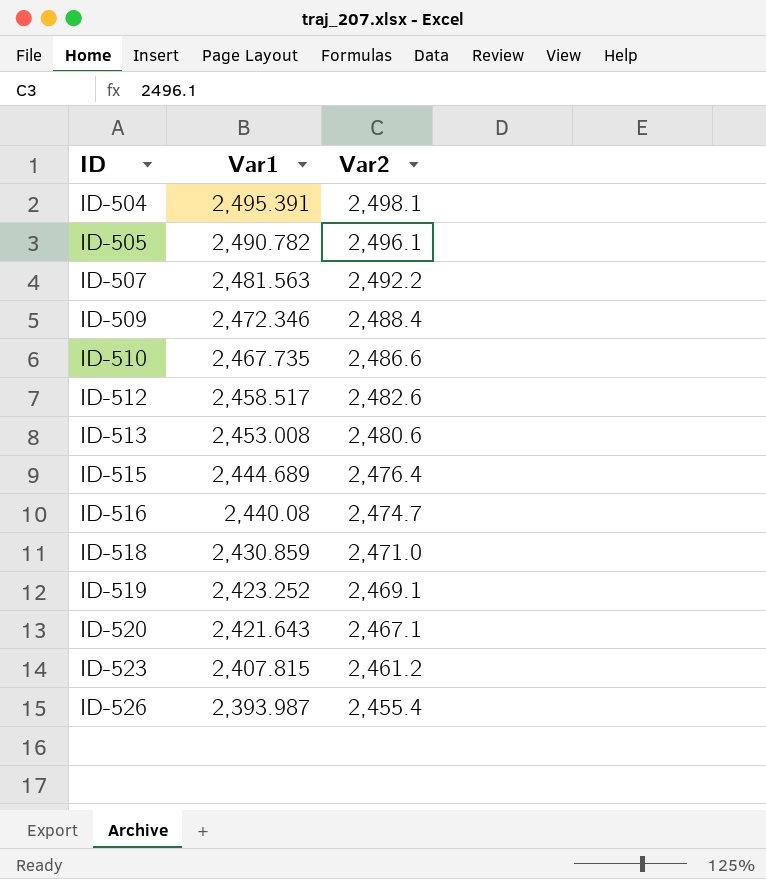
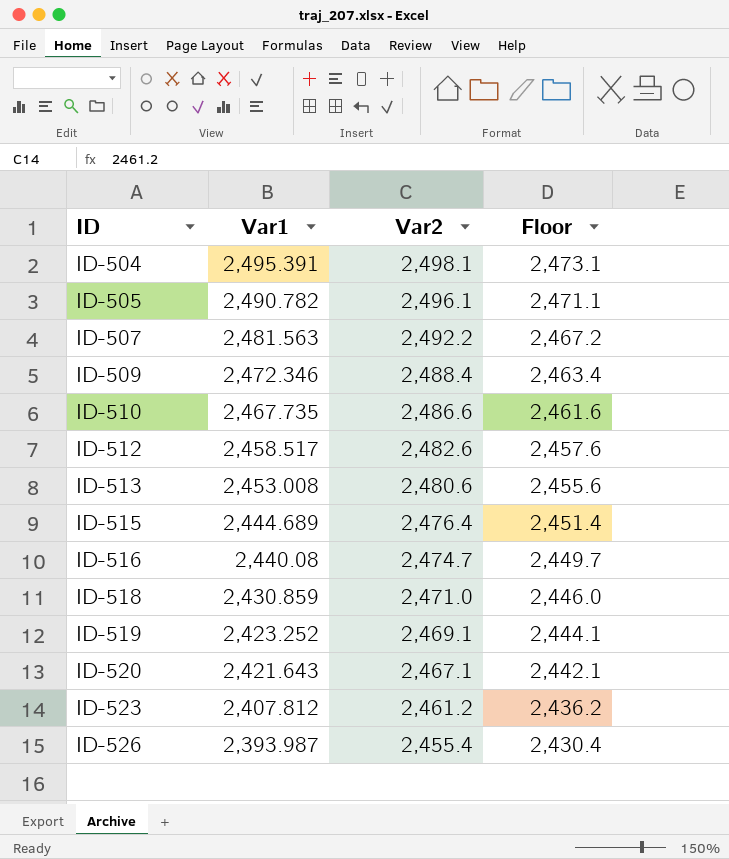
column Floor | formula: none -> [Var2] - 25
ID-523 | Var1: 2,407.815 -> 2,407.812

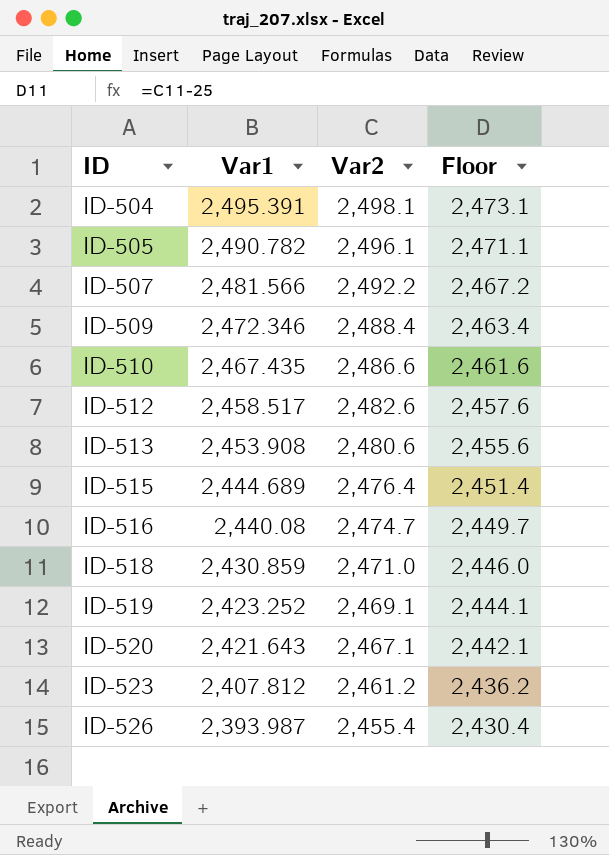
ID-507 | Var1: 2,481.563 -> 2,481.566
ID-510 | Var1: 2,467.735 -> 2,467.435
ID-513 | Var1: 2,453.008 -> 2,453.908

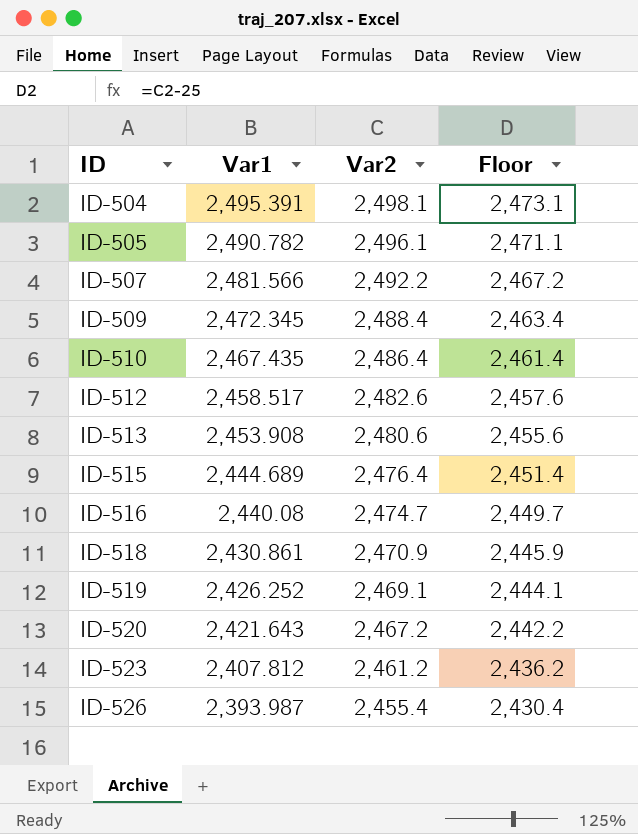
ID-509 | Var1: 2,472.346 -> 2,472.345
ID-510 | Var2: 2,486.6 -> 2,486.4
ID-510 | Floor: 2,461.6 -> 2,461.4
ID-518 | Var1: 2,430.859 -> 2,430.861
ID-518 | Var2: 2,471.0 -> 2,470.9
ID-518 | Floor: 2,446.0 -> 2,445.9
ID-519 | Var1: 2,423.252 -> 2,426.252
ID-520 | Var2: 2,467.1 -> 2,467.2
ID-520 | Floor: 2,442.1 -> 2,442.2

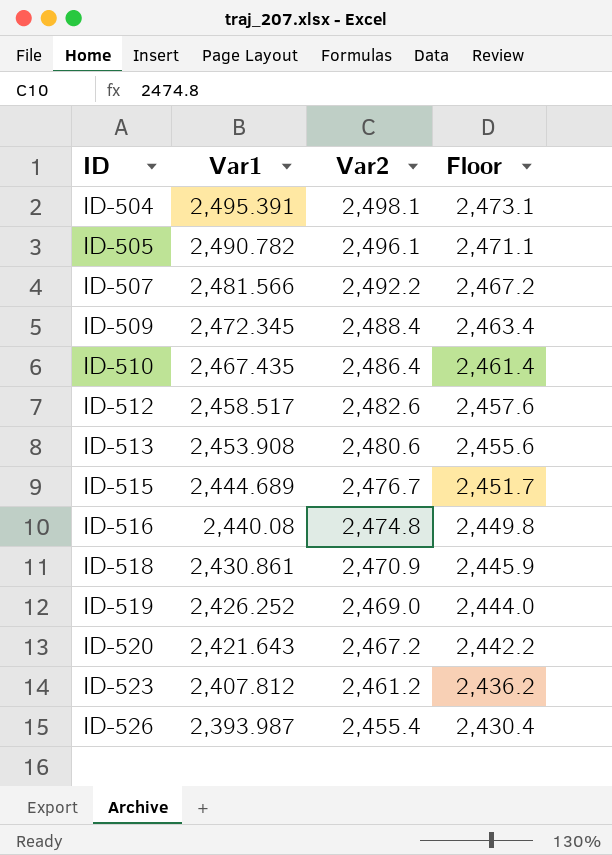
ID-515 | Var2: 2,476.4 -> 2,476.7
ID-515 | Floor: 2,451.4 -> 2,451.7
ID-516 | Var2: 2,474.7 -> 2,474.8
ID-516 | Floor: 2,449.7 -> 2,449.8
ID-519 | Var2: 2,469.1 -> 2,469.0
ID-519 | Floor: 2,444.1 -> 2,444.0

